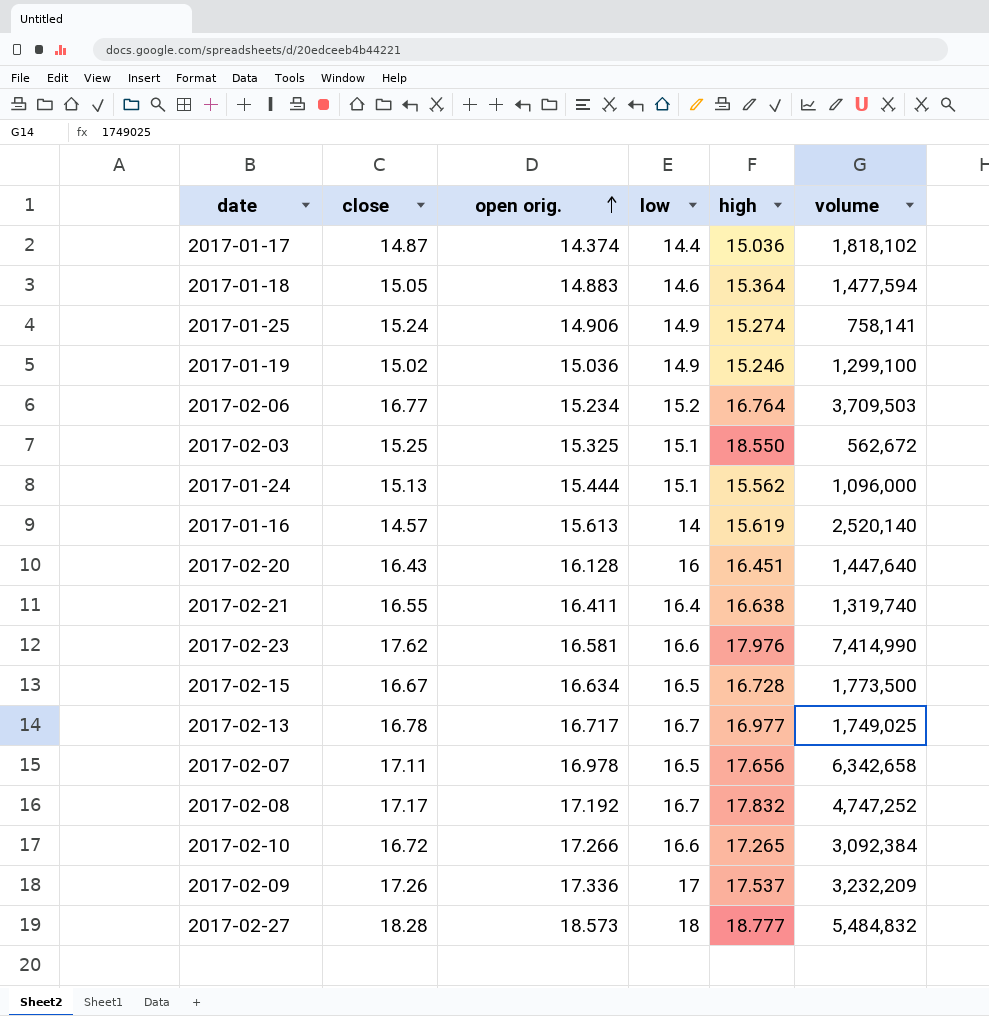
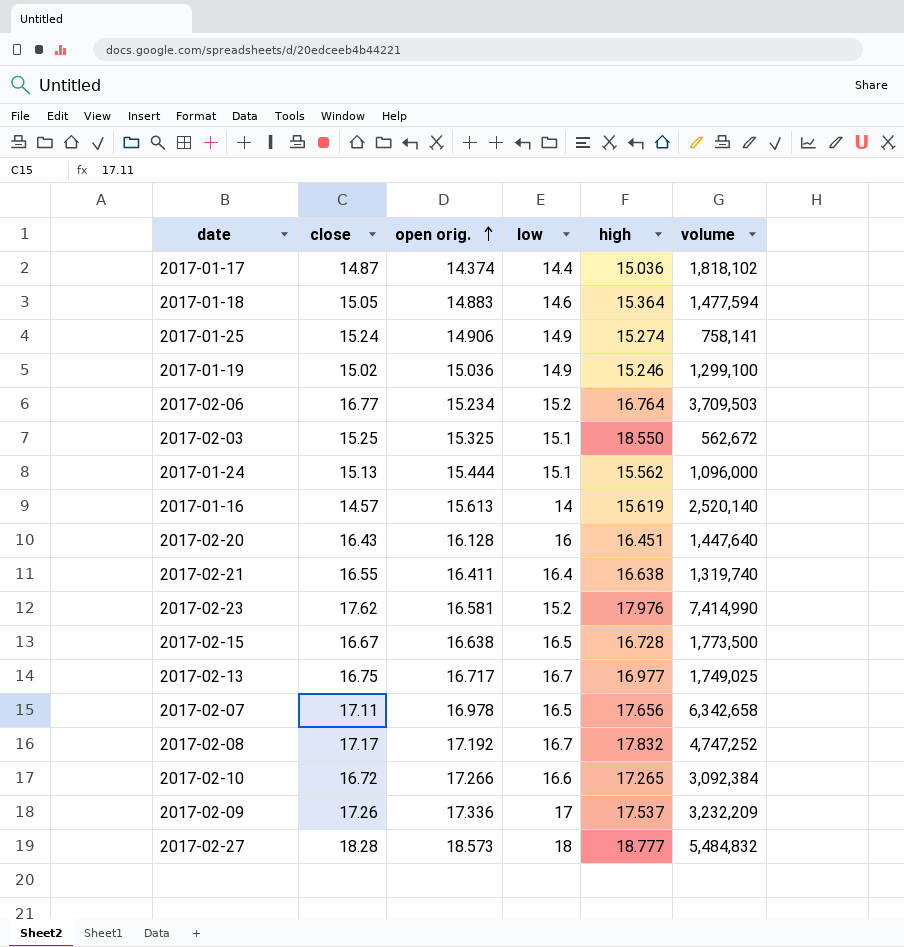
2017-02-23 | low: 16.6 -> 15.2
2017-02-15 | open orig.: 16.634 -> 16.638
2017-02-13 | close: 16.78 -> 16.75

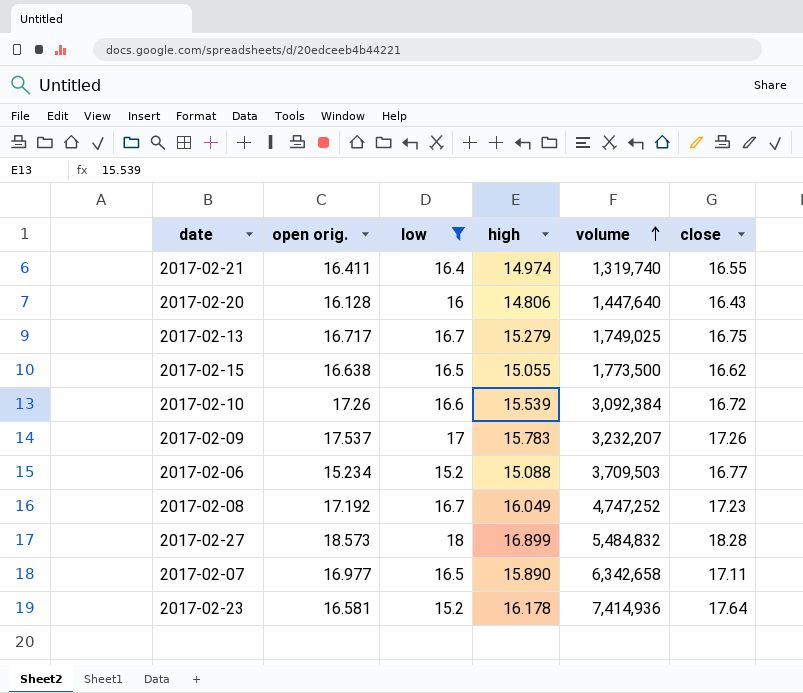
filter: none -> low >= 15.2
row order: open orig. ascending -> volume ascending
column close | position: 2 -> 6
2017-02-21 | high: 16.638 -> 14.974
2017-02-20 | high: 16.451 -> 14.806
2017-02-13 | high: 16.977 -> 15.279
2017-02-15 | high: 16.728 -> 15.055
2017-02-15 | close: 16.67 -> 16.62
2017-02-10 | open orig.: 17.266 -> 17.26
2017-02-10 | high: 17.265 -> 15.539
2017-02-09 | open orig.: 17.336 -> 17.537
2017-02-09 | high: 17.537 -> 15.783
2017-02-09 | volume: 3,232,209 -> 3,232,207
2017-02-06 | high: 16.764 -> 15.088
2017-02-08 | high: 17.832 -> 16.049
2017-02-08 | close: 17.17 -> 17.23
2017-02-27 | high: 18.777 -> 16.899
2017-02-07 | open orig.: 16.978 -> 16.977
2017-02-07 | high: 17.656 -> 15.890
2017-02-23 | high: 17.976 -> 16.178
2017-02-23 | volume: 7,414,990 -> 7,414,936
2017-02-23 | close: 17.62 -> 17.64

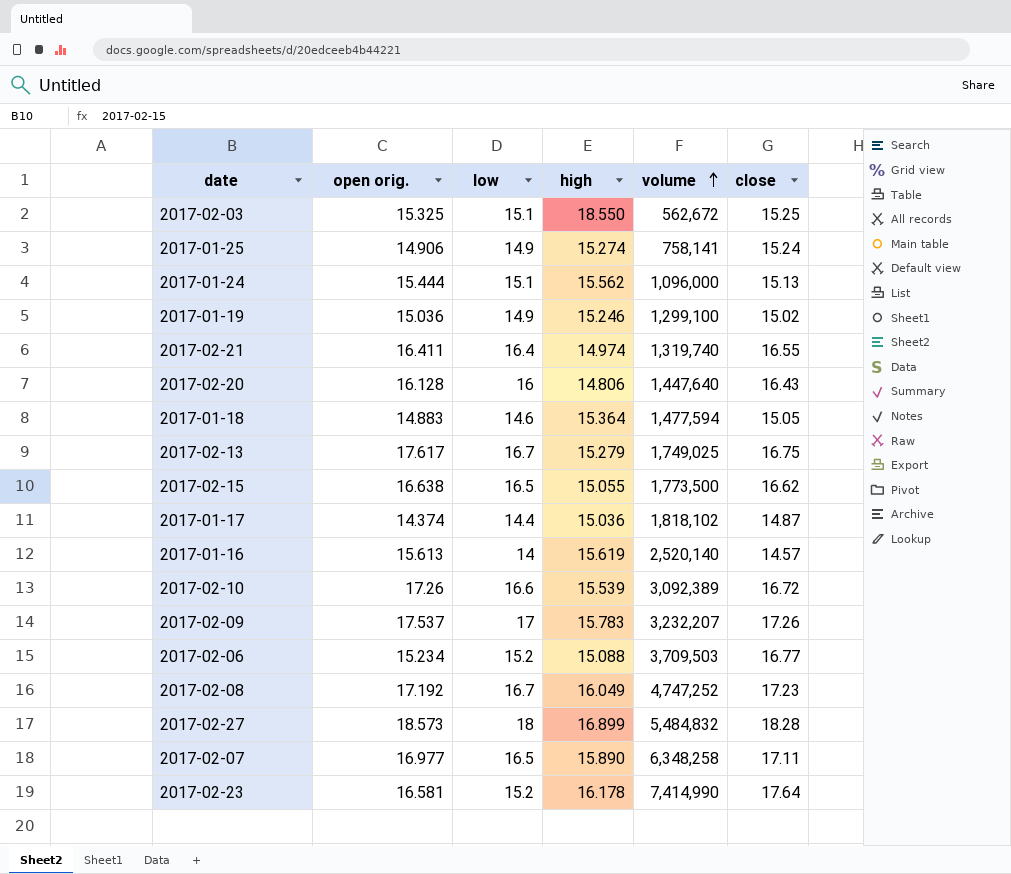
filter: low >= 15.2 -> none
2017-02-13 | open orig.: 16.717 -> 17.617
2017-02-10 | volume: 3,092,384 -> 3,092,389
2017-02-07 | volume: 6,342,658 -> 6,348,258
2017-02-23 | volume: 7,414,936 -> 7,414,990

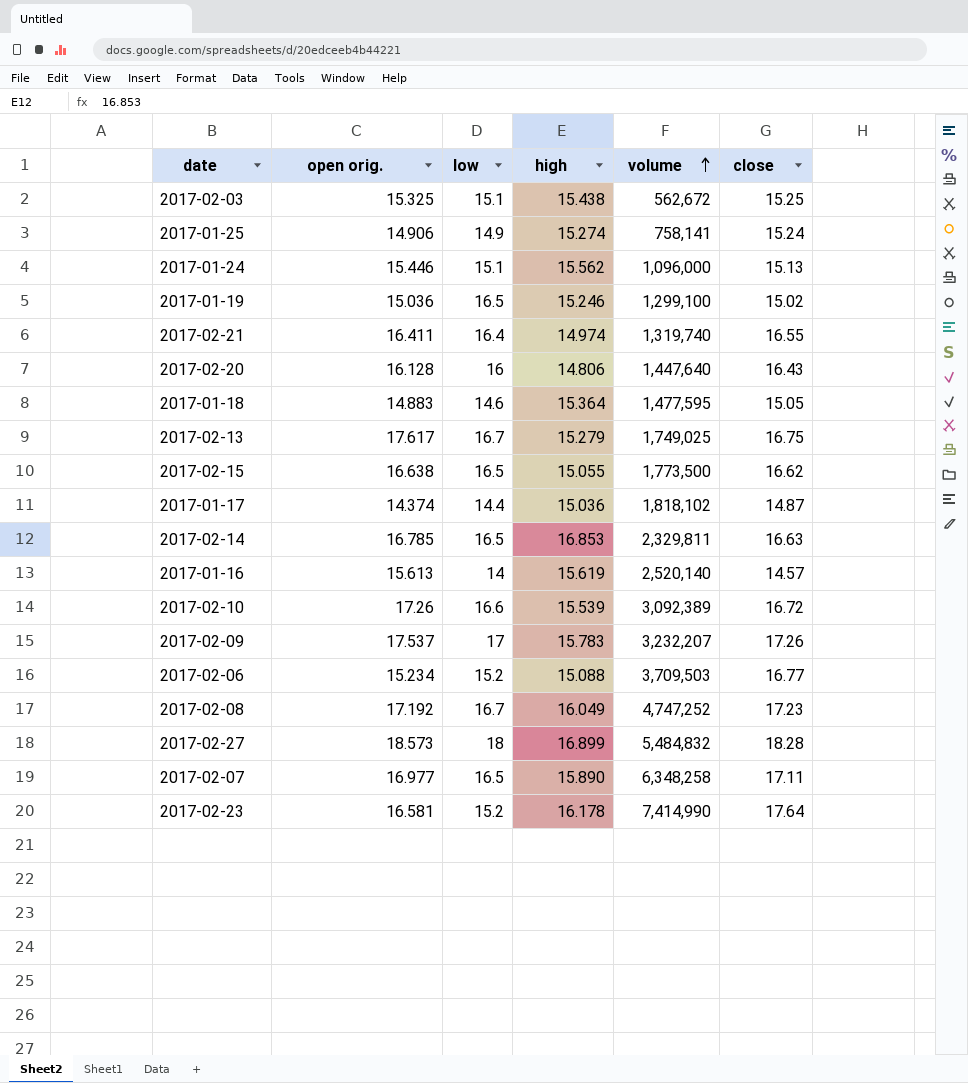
2017-02-03 | high: 18.550 -> 15.438
2017-01-24 | open orig.: 15.444 -> 15.446
2017-01-19 | low: 14.9 -> 16.5
2017-01-18 | volume: 1,477,594 -> 1,477,595
row 2017-02-14: none -> 16.785 | 16.5 | 16.853 | 2,329,811 | 16.63

